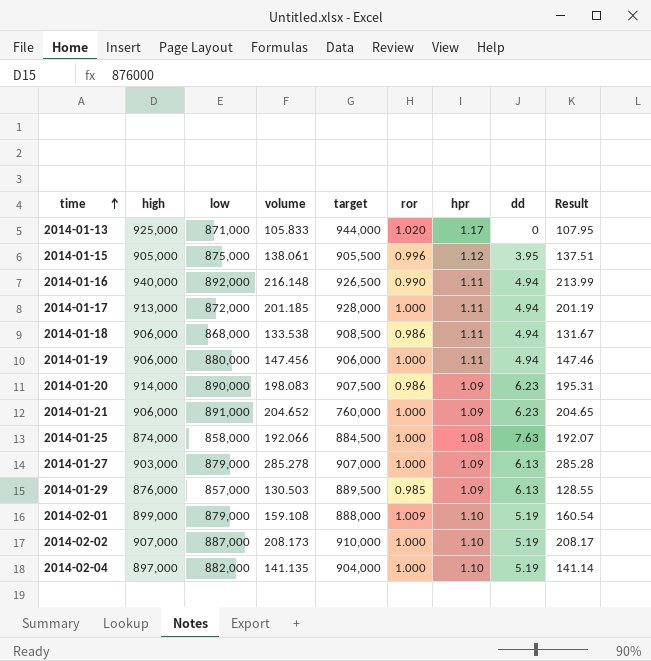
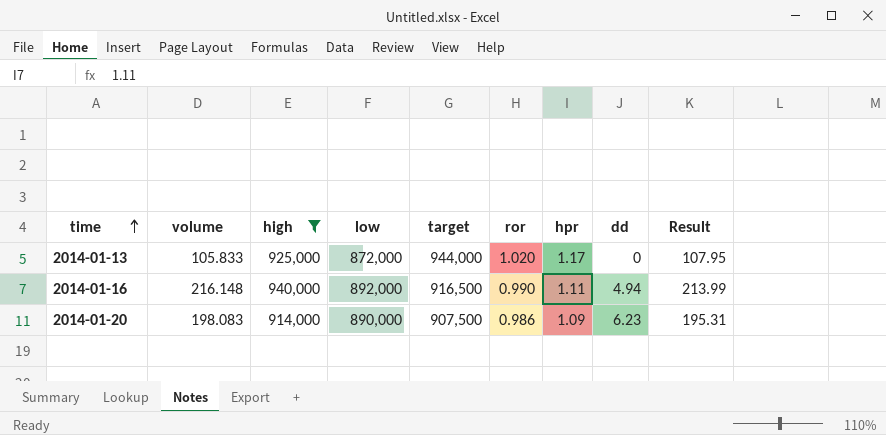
filter: none -> high >= 914,000
column volume | position: 4 -> 2
2014-01-13 | low: 871,000 -> 872,000
2014-01-16 | target: 926,500 -> 916,500

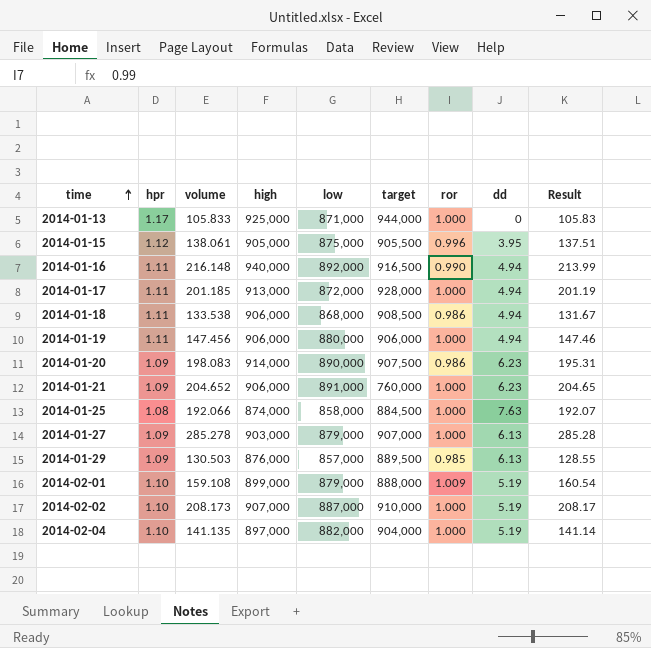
filter: high >= 914,000 -> none
column hpr | position: 7 -> 2
2014-01-13 | low: 872,000 -> 871,000
2014-01-13 | ror: 1.020 -> 1.000
2014-01-13 | Result: 107.95 -> 105.83

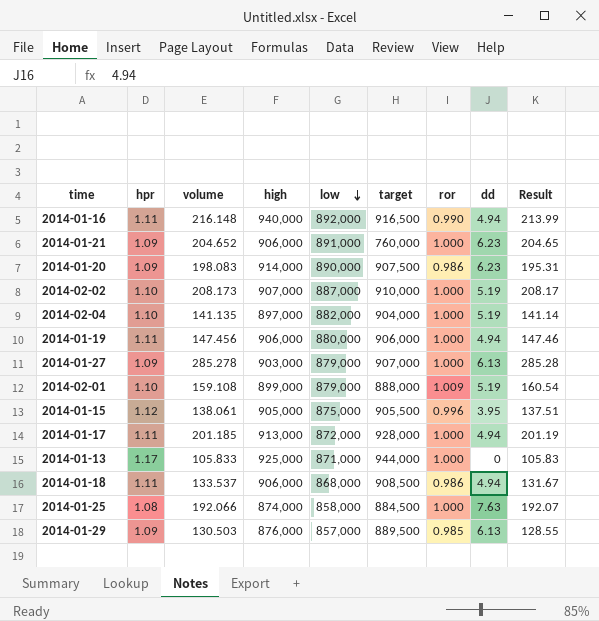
row order: time ascending -> low descending
2014-01-18 | volume: 133.538 -> 133.537

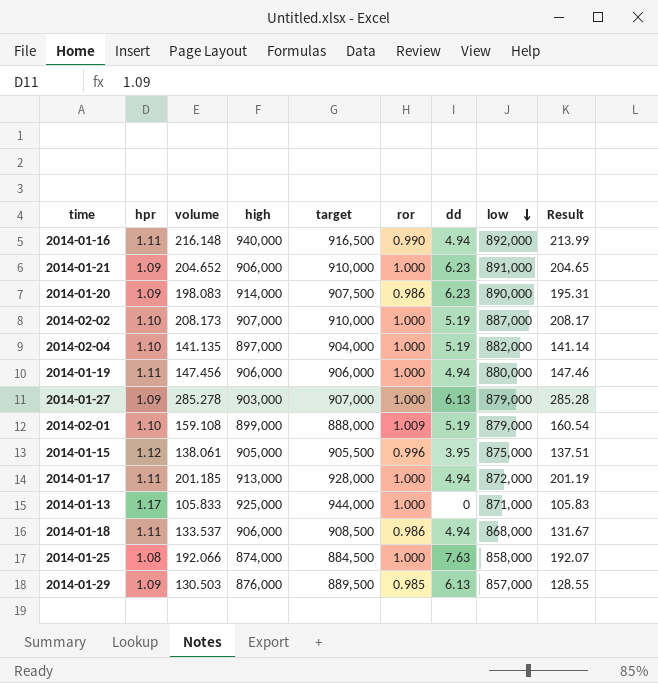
column low | position: 5 -> 8
2014-01-21 | target: 760,000 -> 910,000

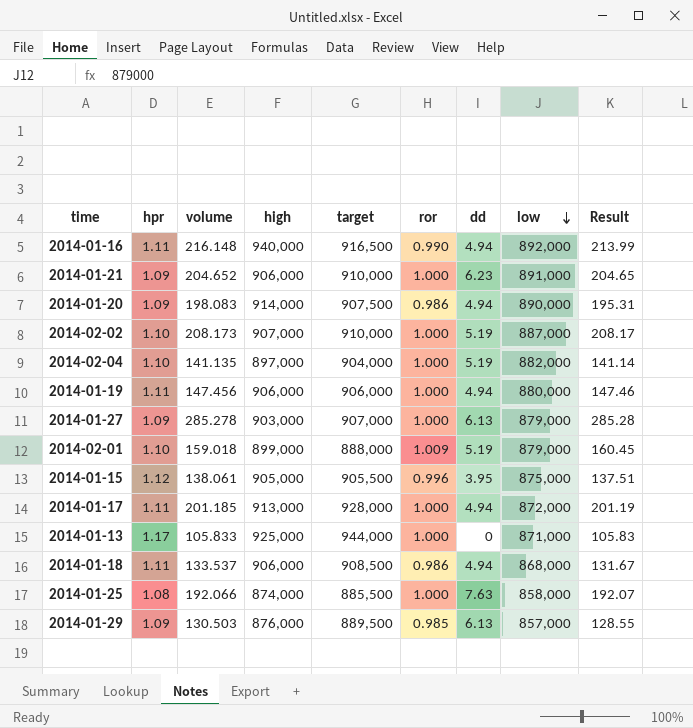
2014-01-20 | dd: 6.23 -> 4.94
2014-02-01 | volume: 159.108 -> 159.018
2014-02-01 | Result: 160.54 -> 160.45
2014-01-25 | target: 884,500 -> 885,500

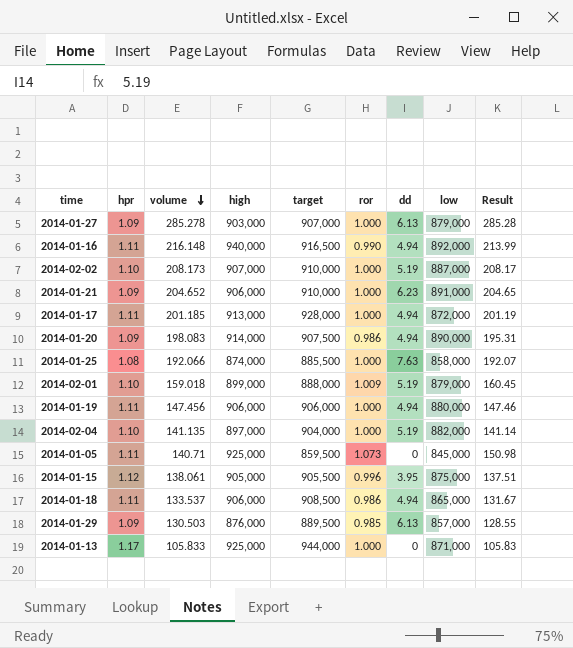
row order: low descending -> volume descending
row 2014-01-05: none -> 1.11 | 140.71 | 925,000 | 859,500 | 1.073 | 0 | 845,000 | 150.98
2014-01-18 | low: 868,000 -> 865,000

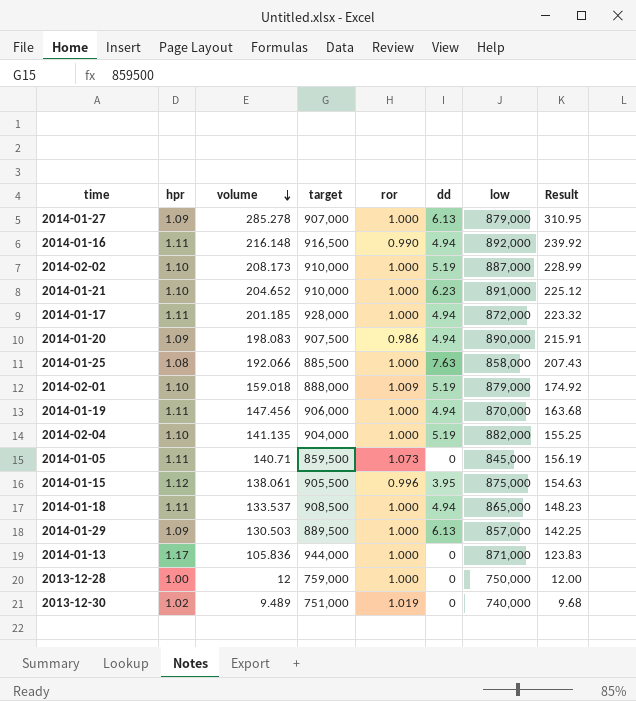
column high | position: 4 -> none
column Result | formula: [volume] * [ror] -> [hpr] * [volume]
2014-01-21 | hpr: 1.09 -> 1.10
2014-01-19 | low: 880,000 -> 870,000
2014-01-18 | ror: 0.986 -> 1.000
2014-01-29 | ror: 0.985 -> 1.000
2014-01-13 | volume: 105.833 -> 105.836
row 2013-12-28: none -> 1.00 | 12 | 759,000 | 1.000 | 0 | 750,000 | 12.00
row 2013-12-30: none -> 1.02 | 9.489 | 751,000 | 1.019 | 0 | 740,000 | 9.68

